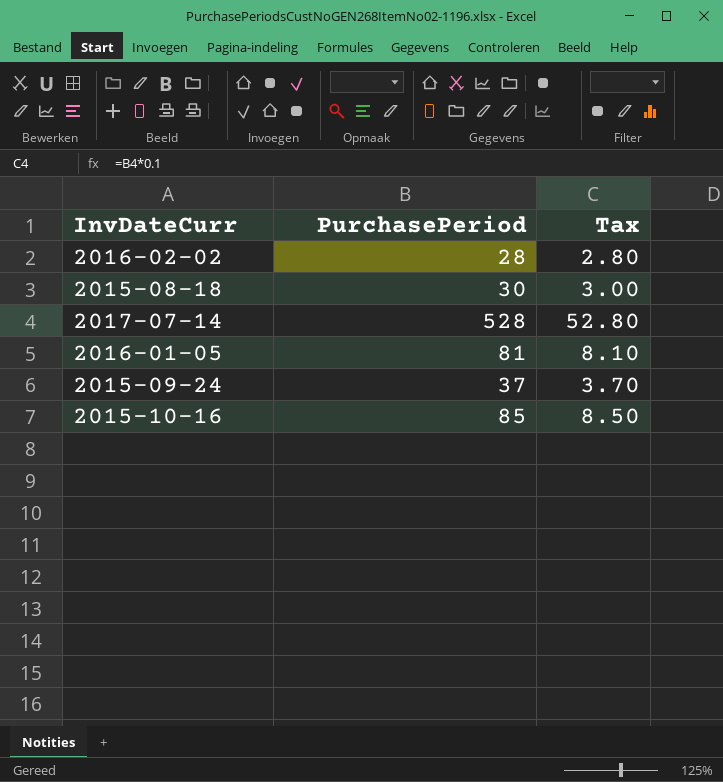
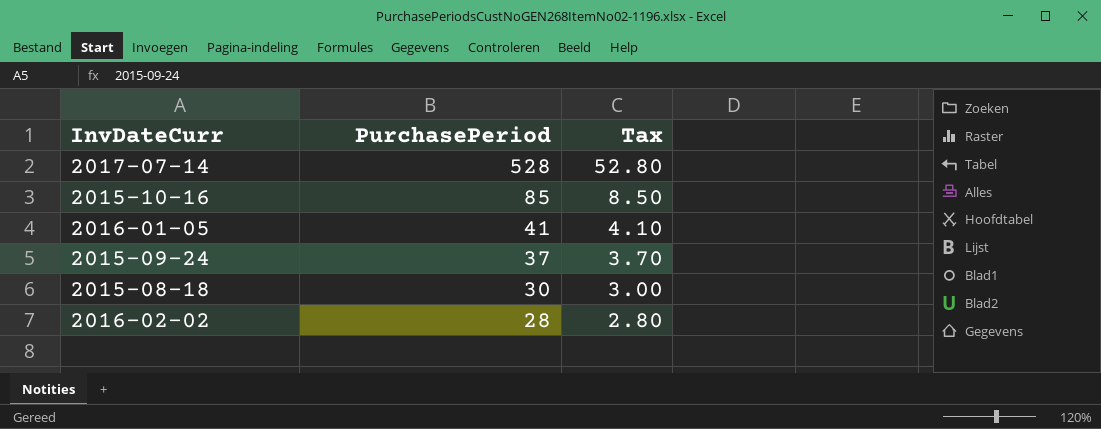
row order: none -> PurchasePeriod descending
2016-01-05 | PurchasePeriod: 81 -> 41
2016-01-05 | Tax: 8.10 -> 4.10

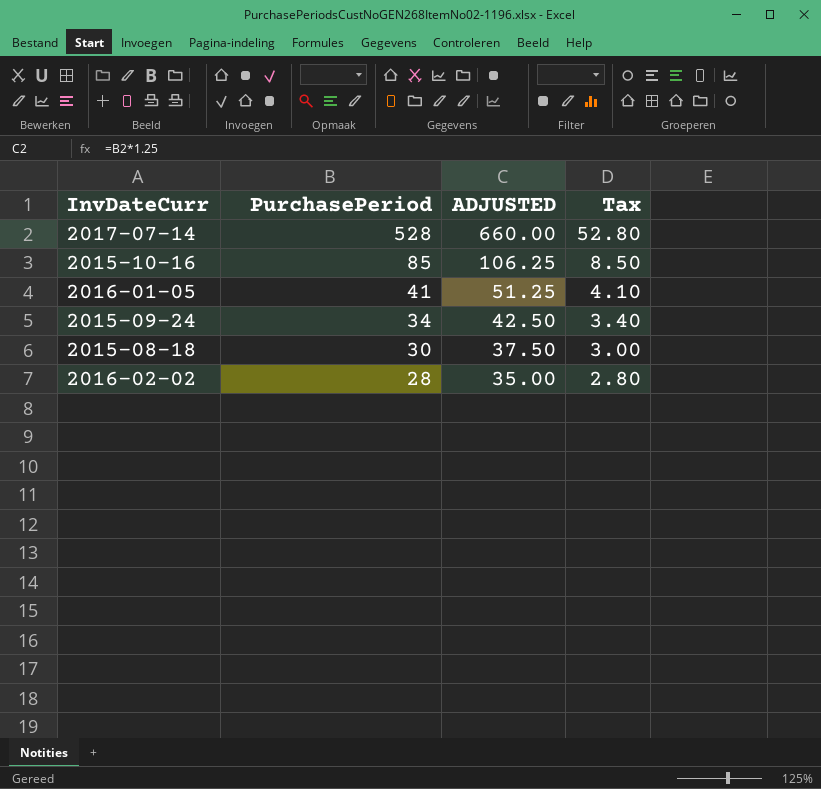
column ADJUSTED | formula: none -> [PurchasePeriod] * 1.25
2015-09-24 | PurchasePeriod: 37 -> 34
2015-09-24 | Tax: 3.70 -> 3.40

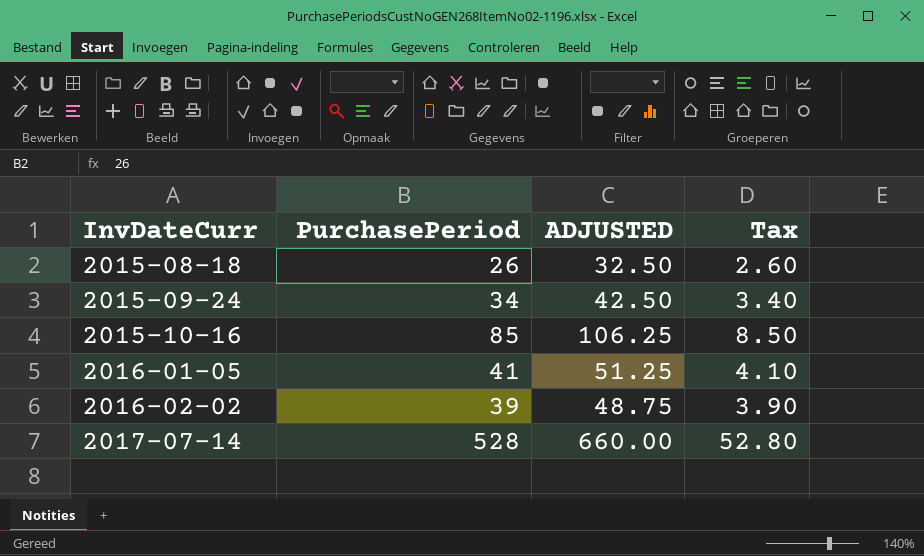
row order: PurchasePeriod descending -> InvDateCurr ascending
2015-08-18 | PurchasePeriod: 30 -> 26
2015-08-18 | ADJUSTED: 37.50 -> 32.50
2015-08-18 | Tax: 3.00 -> 2.60
2016-02-02 | PurchasePeriod: 28 -> 39
2016-02-02 | ADJUSTED: 35.00 -> 48.75
2016-02-02 | Tax: 2.80 -> 3.90

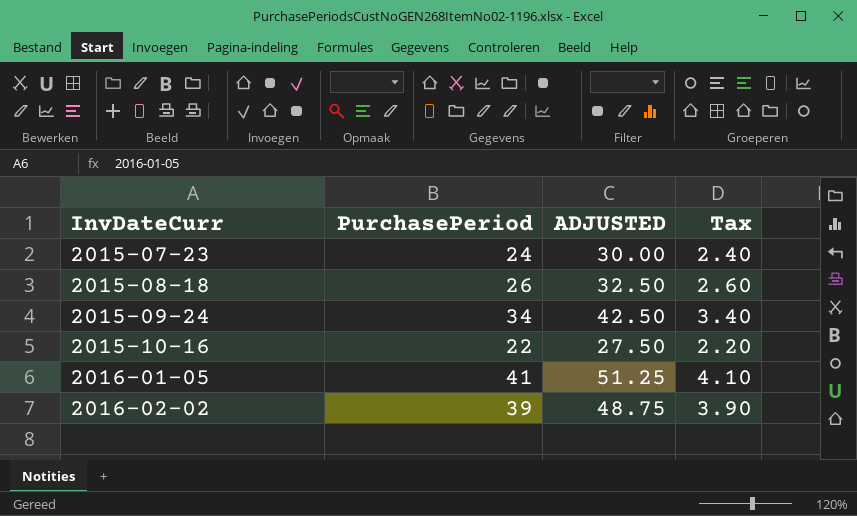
row 2017-07-14: 528 | 660.00 | 52.80 -> none
row 2015-07-23: none -> 24 | 30.00 | 2.40
2015-10-16 | PurchasePeriod: 85 -> 22
2015-10-16 | ADJUSTED: 106.25 -> 27.50
2015-10-16 | Tax: 8.50 -> 2.20

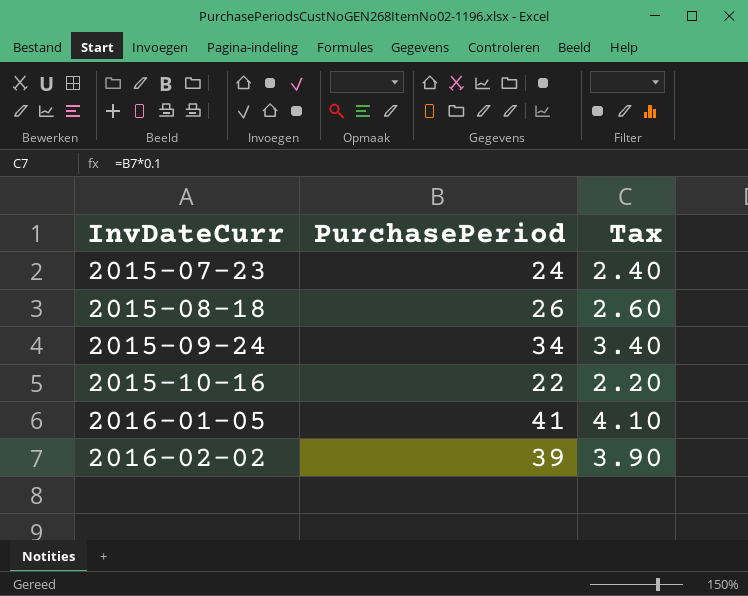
column ADJUSTED | formula: [PurchasePeriod] * 1.25 -> none

